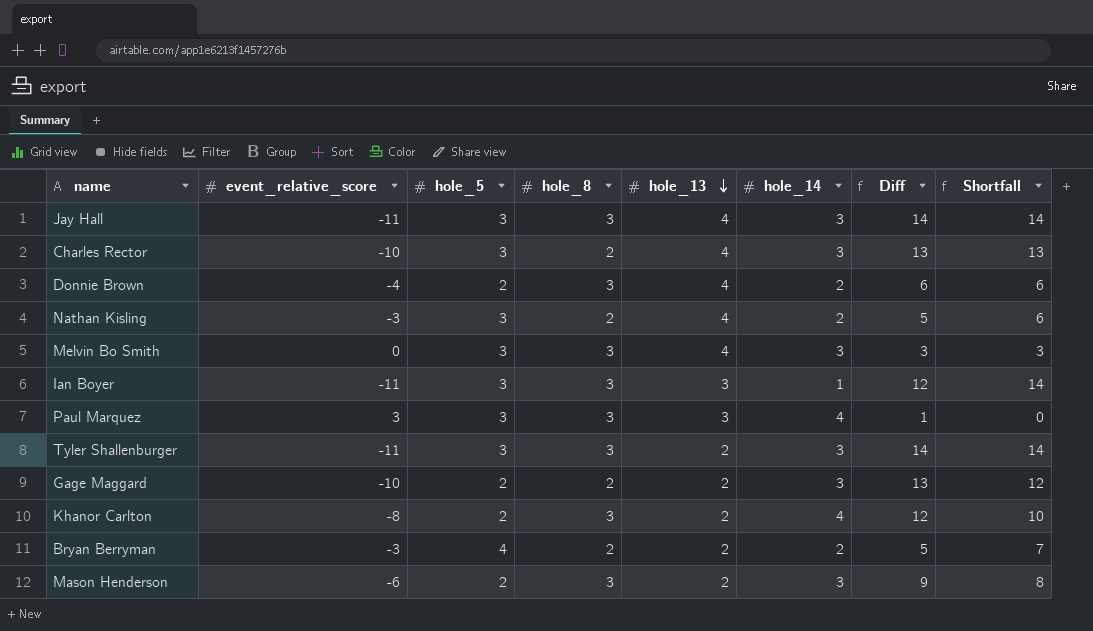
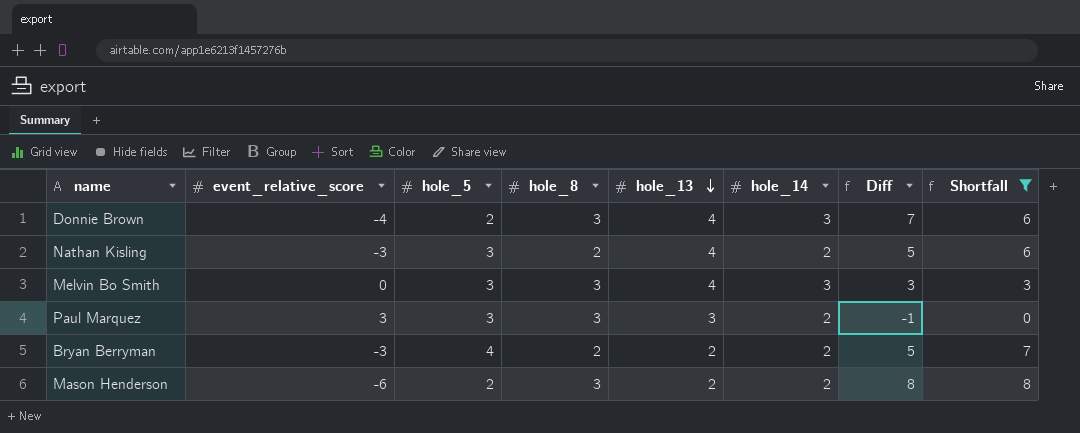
filter: none -> Shortfall <= 8
Donnie Brown | hole_14: 2 -> 3
Donnie Brown | Diff: 6 -> 7
Paul Marquez | hole_14: 4 -> 2
Paul Marquez | Diff: 1 -> -1
Mason Henderson | hole_14: 3 -> 2
Mason Henderson | Diff: 9 -> 8

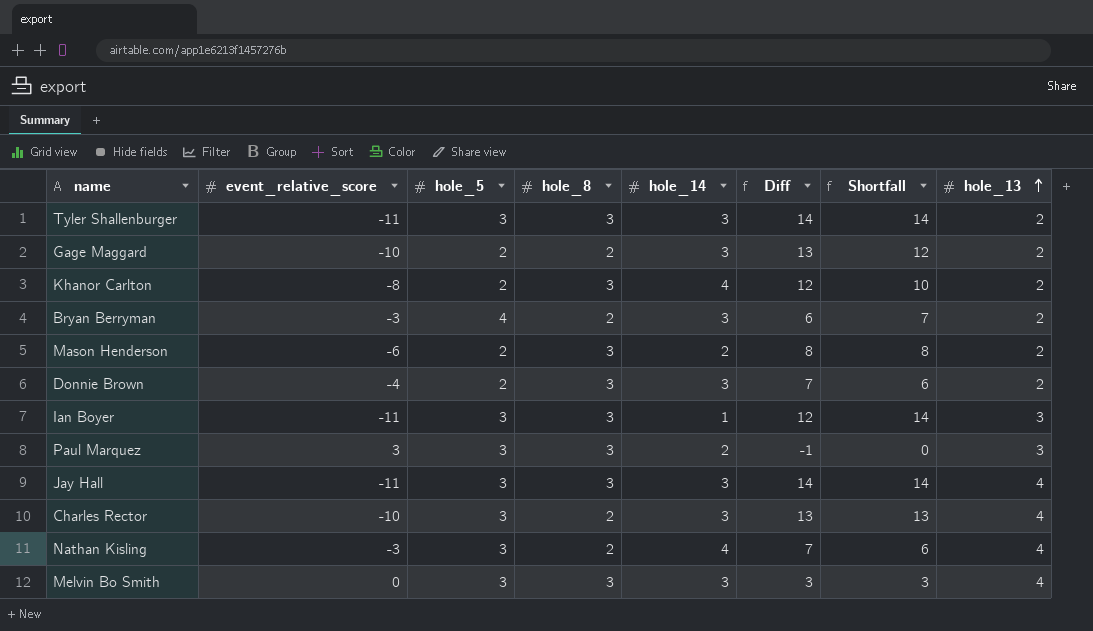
filter: Shortfall <= 8 -> none
row order: hole_13 descending -> hole_13 ascending
column hole_13 | position: 5 -> 8
Bryan Berryman | hole_14: 2 -> 3
Bryan Berryman | Diff: 5 -> 6
Donnie Brown | hole_13: 4 -> 2
Nathan Kisling | hole_14: 2 -> 4
Nathan Kisling | Diff: 5 -> 7

